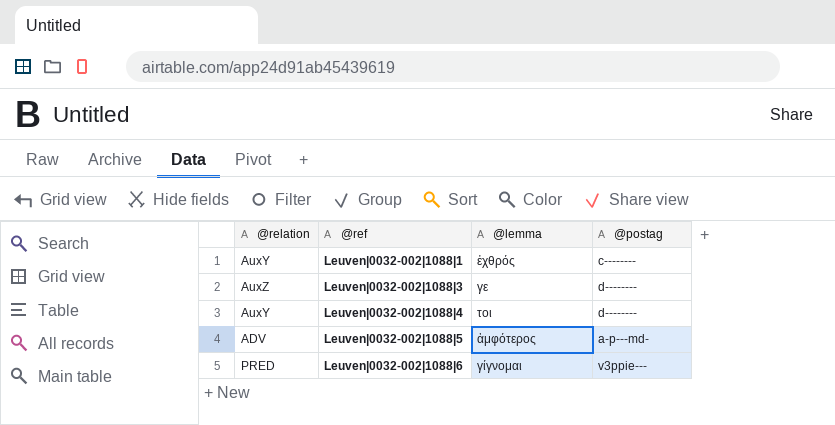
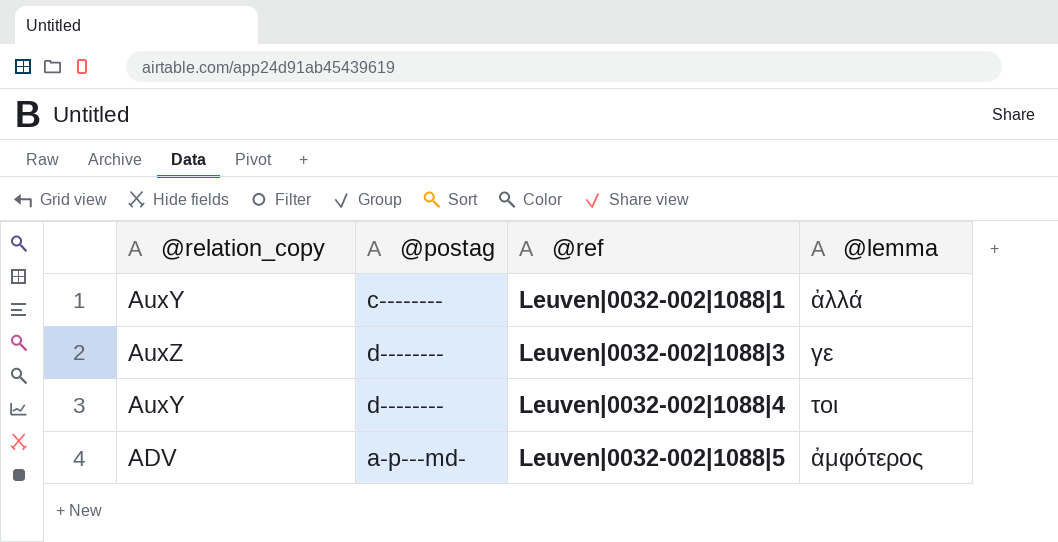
column name: @relation -> @relation_copy
column @postag | position: 4 -> 2
row Leuven|0032-002|1088|6: PRED | γίγνομαι | v3ppie--- -> none
Leuven|0032-002|1088|1 | @lemma: ἐχθρός -> ἀλλά

